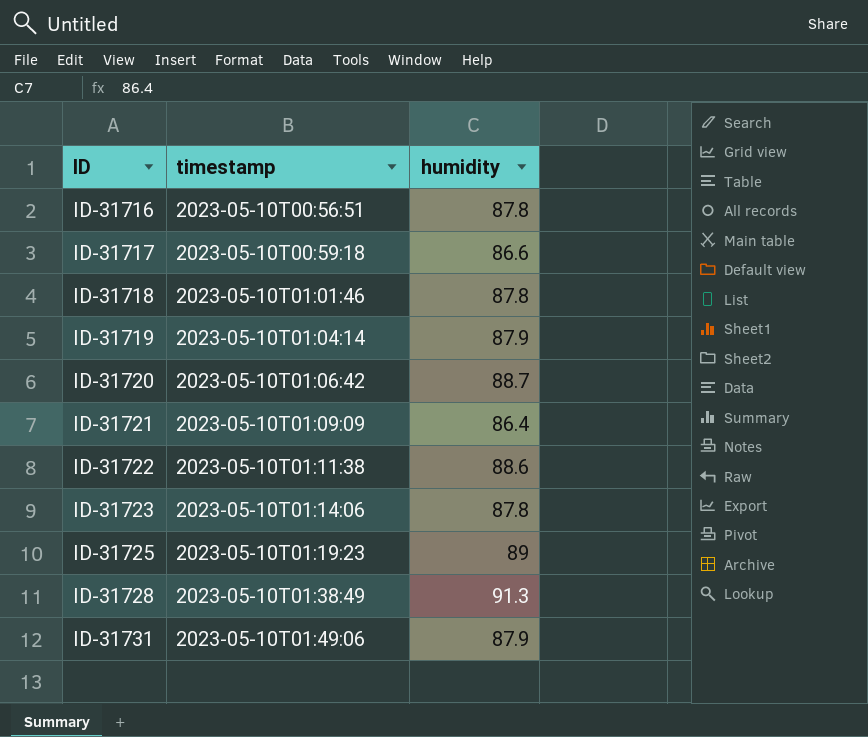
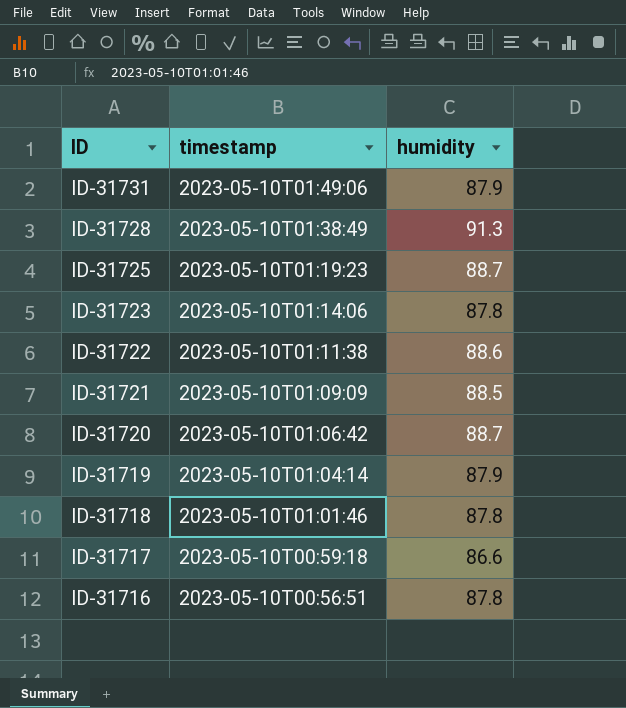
row order: ID ascending -> ID descending
ID-31725 | humidity: 89 -> 88.7
ID-31721 | humidity: 86.4 -> 88.5

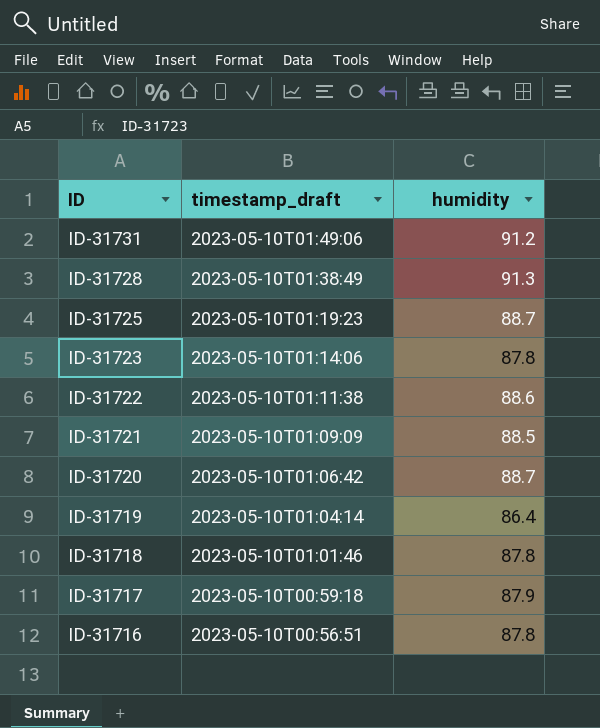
column name: timestamp -> timestamp_draft
ID-31731 | humidity: 87.9 -> 91.2
ID-31719 | humidity: 87.9 -> 86.4
ID-31717 | humidity: 86.6 -> 87.9

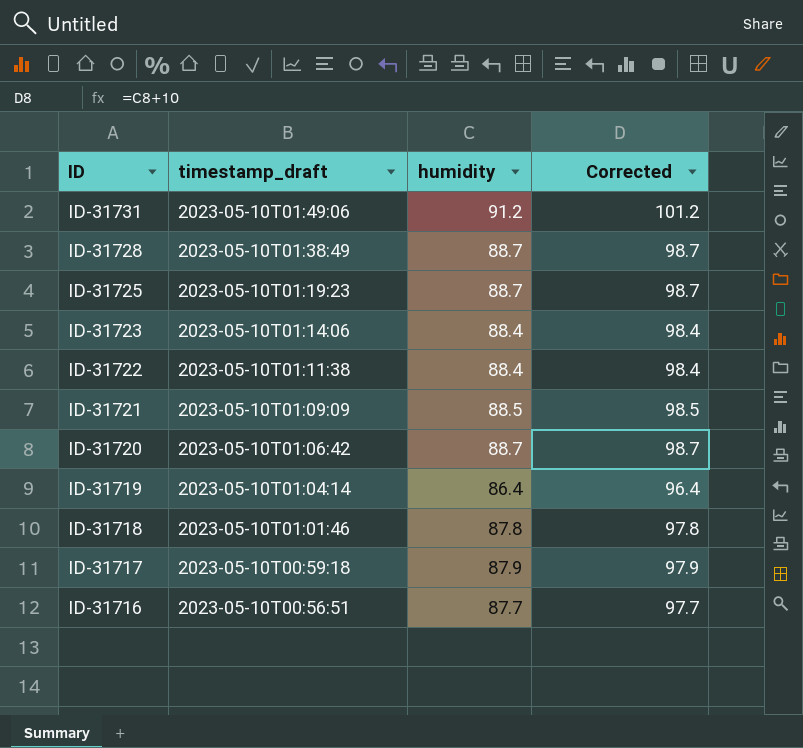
column Corrected | formula: none -> [humidity] + 10
ID-31728 | humidity: 91.3 -> 88.7
ID-31723 | humidity: 87.8 -> 88.4
ID-31722 | humidity: 88.6 -> 88.4
ID-31716 | humidity: 87.8 -> 87.7

